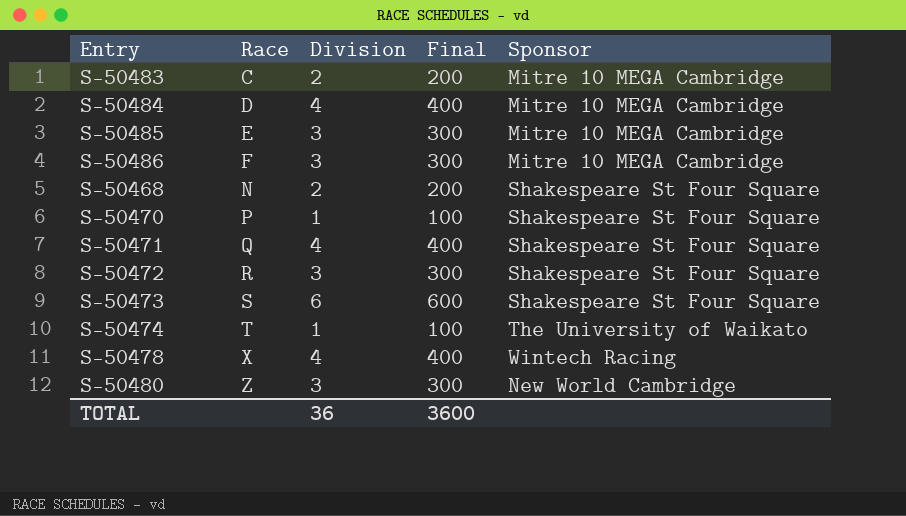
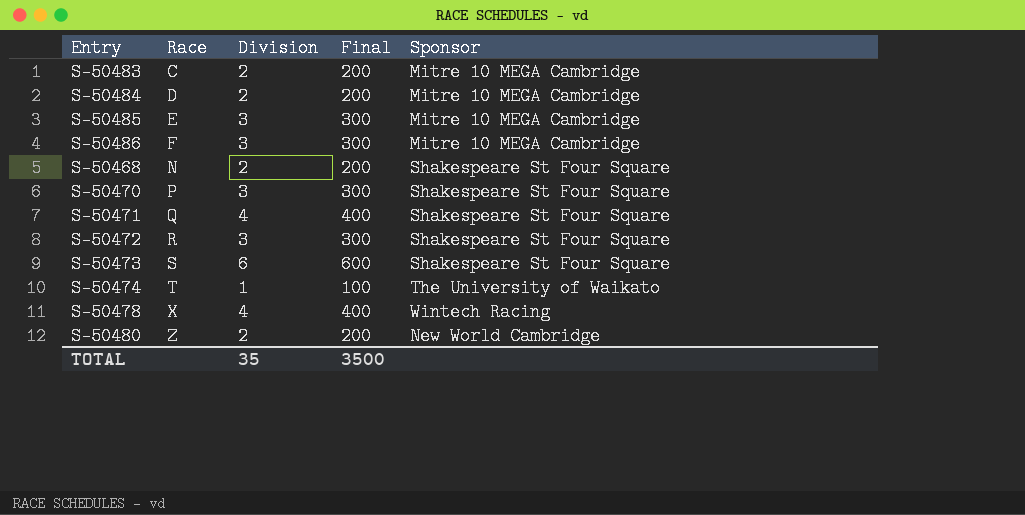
S-50484 | Division: 4 -> 2
S-50484 | Final: 400 -> 200
S-50470 | Division: 1 -> 3
S-50470 | Final: 100 -> 300
S-50480 | Division: 3 -> 2
S-50480 | Final: 300 -> 200
TOTAL | Division: 36 -> 35
TOTAL | Final: 3600 -> 3500

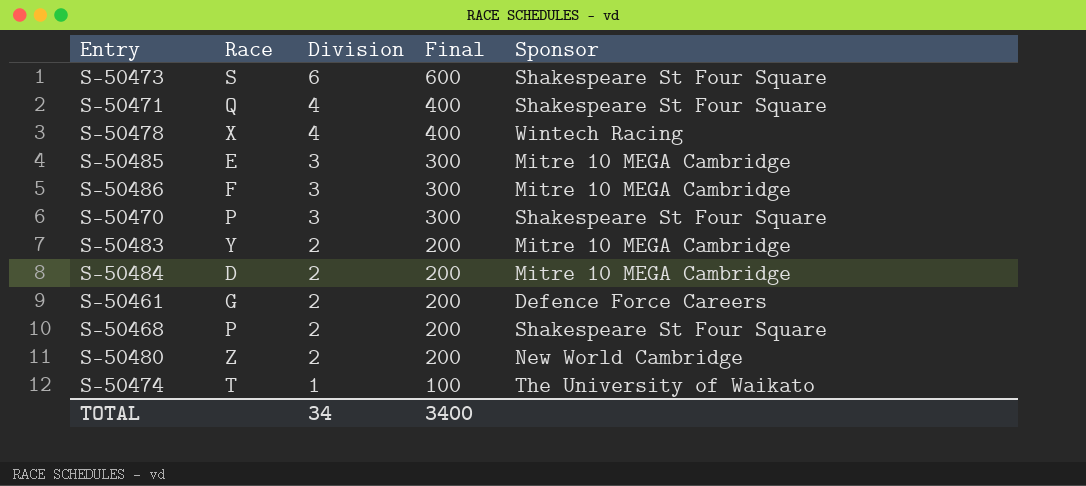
row order: Race ascending -> Division descending
row S-50472: R | 3 | 300 | Shakespeare St Four Square -> none
S-50483 | Race: C -> Y
row S-50461: none -> G | 2 | 200 | Defence Force Careers
S-50468 | Race: N -> P
TOTAL | Division: 35 -> 34
TOTAL | Final: 3500 -> 3400

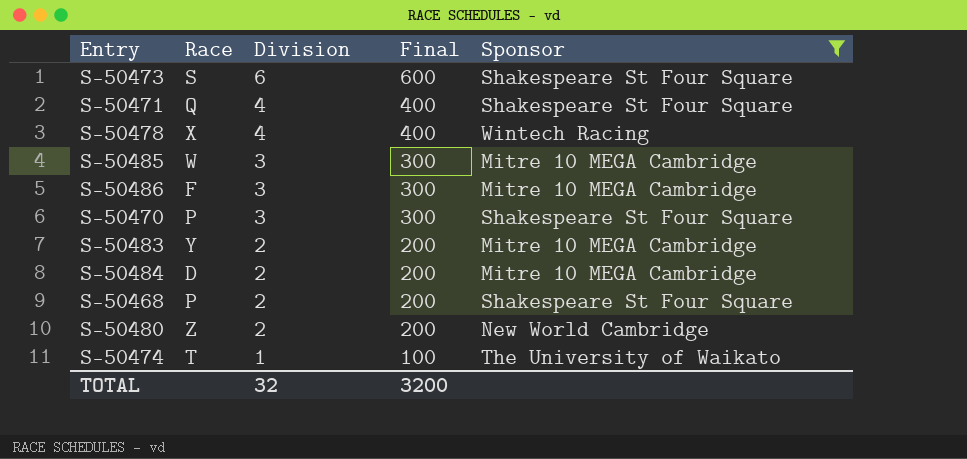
filter: none -> Sponsor != Defence Force Careers
S-50485 | Race: E -> W
TOTAL | Division: 34 -> 32
TOTAL | Final: 3400 -> 3200

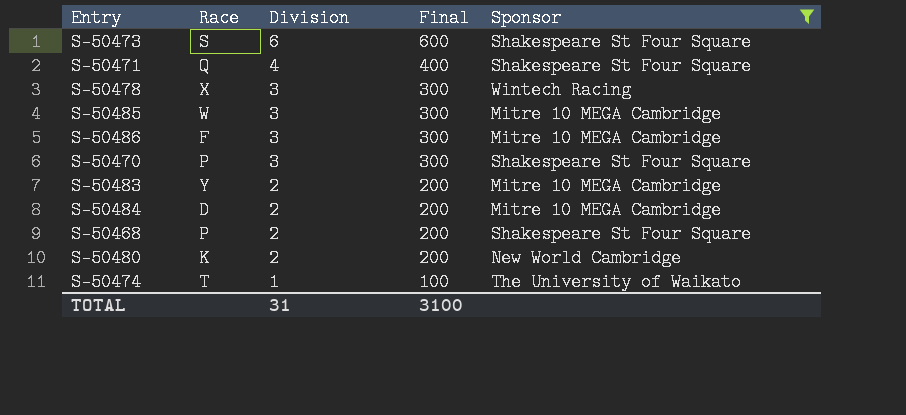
S-50478 | Division: 4 -> 3
S-50478 | Final: 400 -> 300
S-50480 | Race: Z -> K
TOTAL | Division: 32 -> 31
TOTAL | Final: 3200 -> 3100

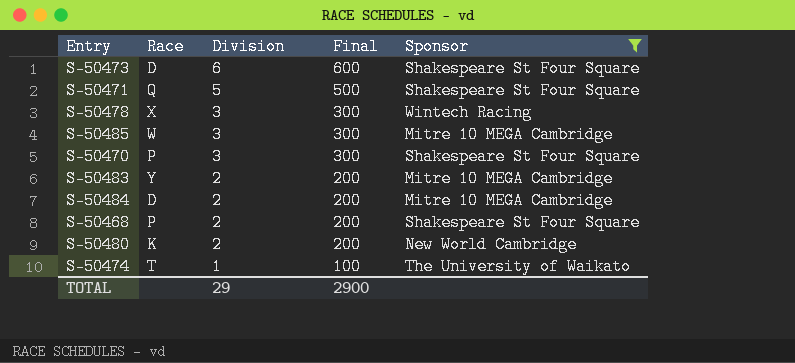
row S-50486: F | 3 | 300 | Mitre 10 MEGA Cambridge -> none
S-50473 | Race: S -> D
S-50471 | Division: 4 -> 5
S-50471 | Final: 400 -> 500
TOTAL | Division: 31 -> 29
TOTAL | Final: 3100 -> 2900

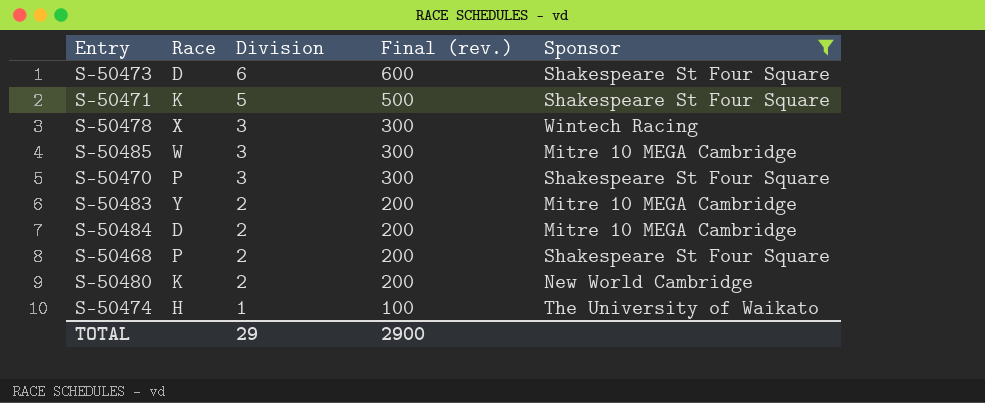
column name: Final -> Final (rev.)
S-50471 | Race: Q -> K
S-50474 | Race: T -> H

